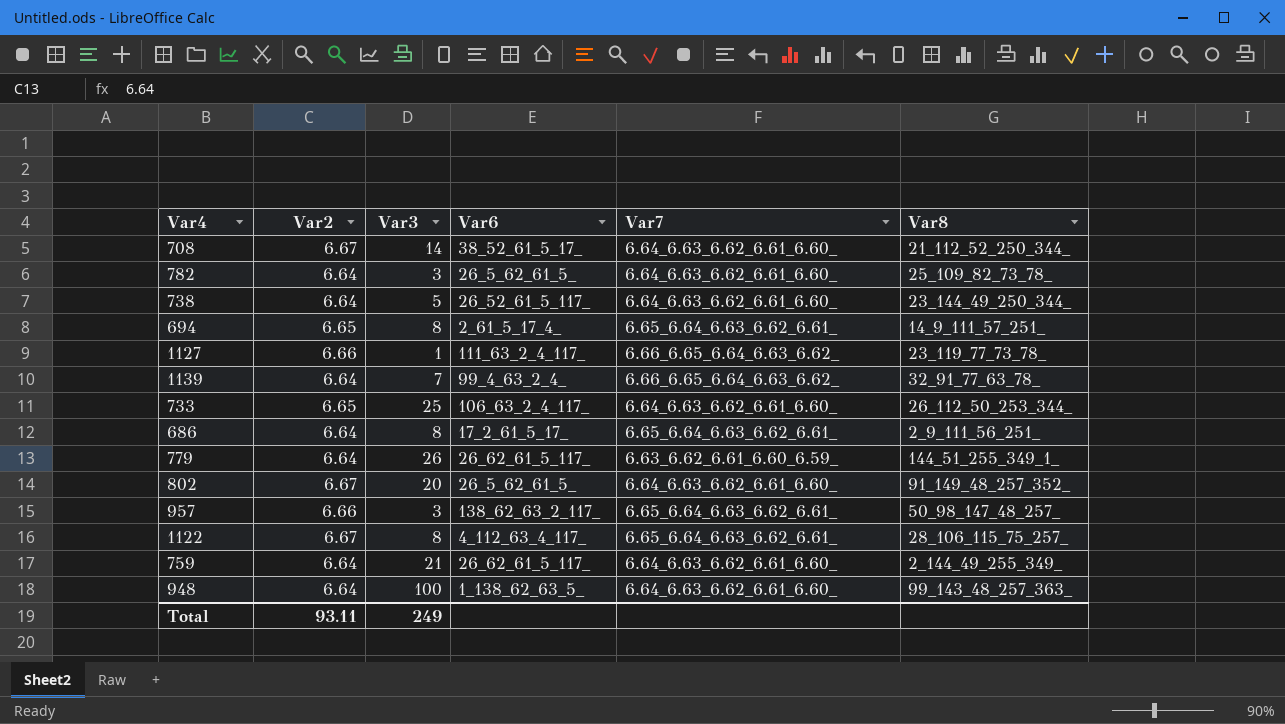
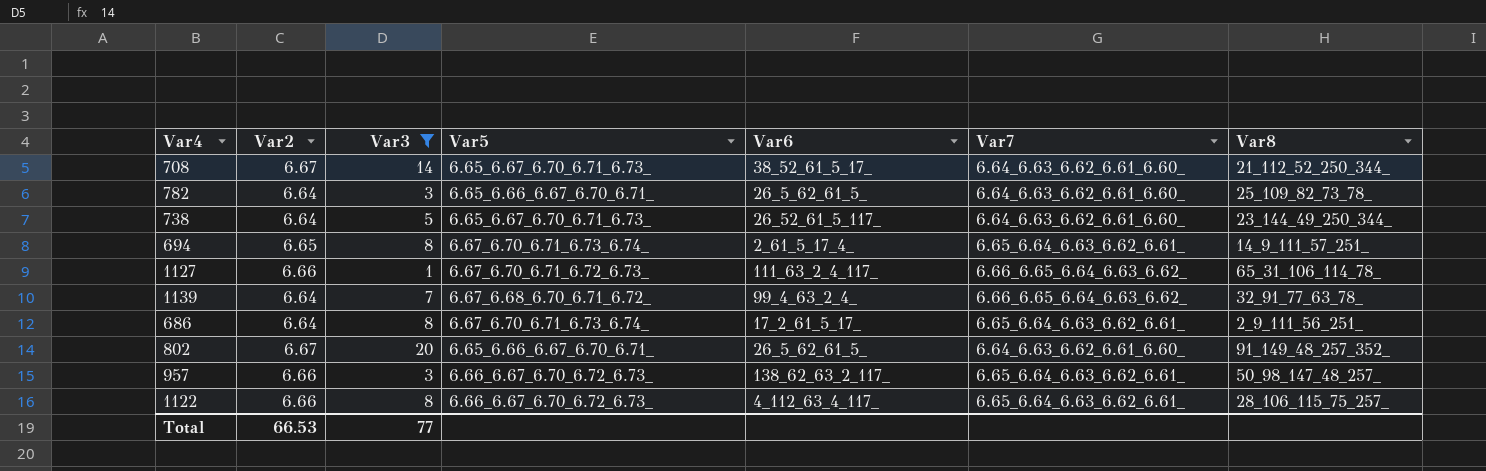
filter: none -> Var3 <= 20
column Var5 | position: none -> 4
1127 | Var8: 23_119_77_73_78_ -> 65_31_106_114_78_
1122 | Var2: 6.67 -> 6.66
Total | Var2: 93.11 -> 66.53
Total | Var3: 249 -> 77

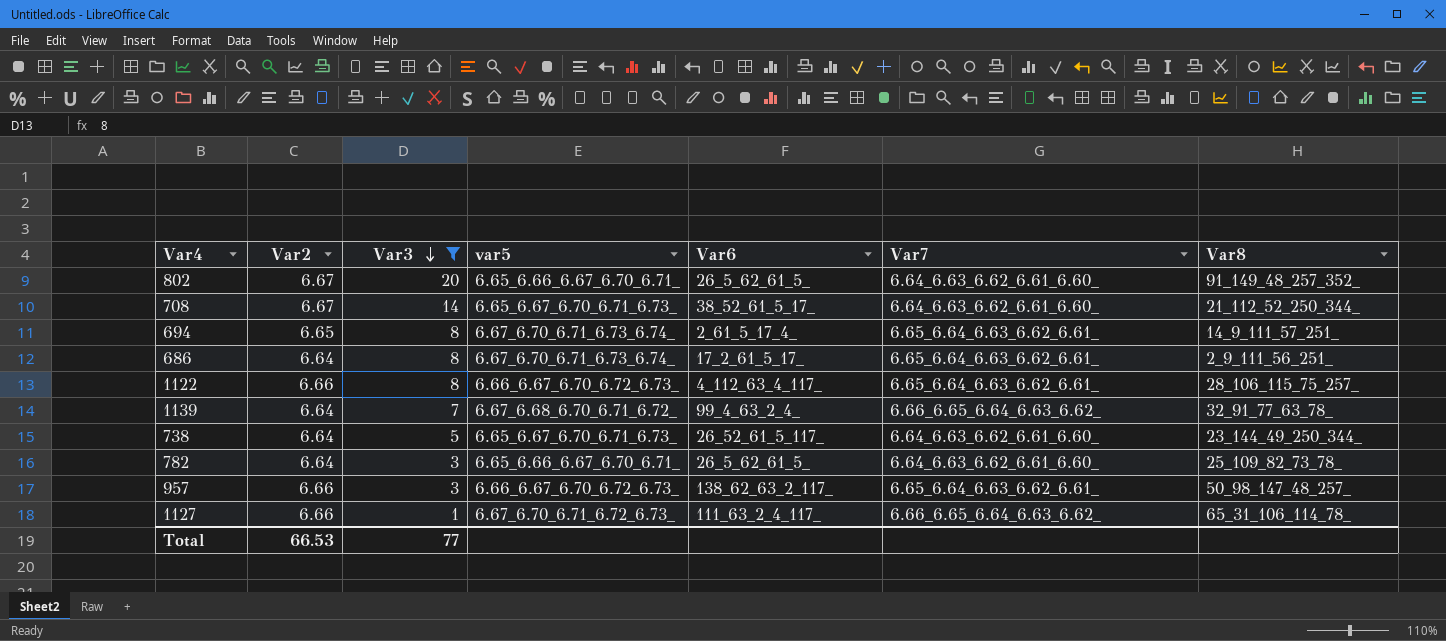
row order: none -> Var3 descending
column name: Var5 -> var5

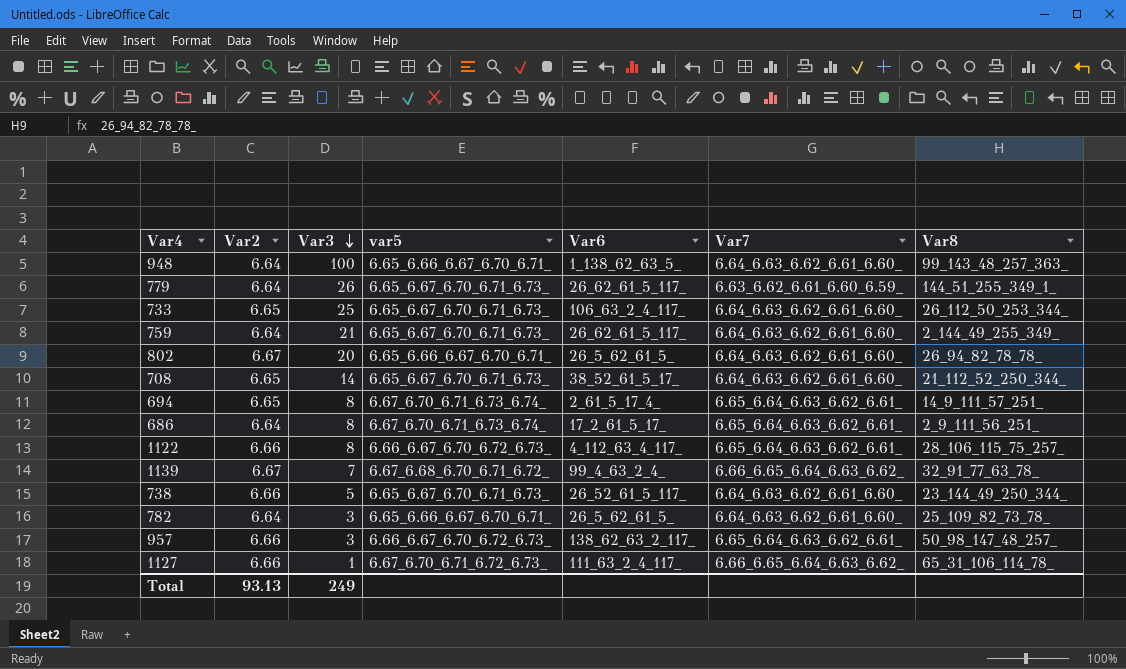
filter: Var3 <= 20 -> none
802 | Var8: 91_149_48_257_352_ -> 26_94_82_78_78_
708 | Var2: 6.67 -> 6.65
1139 | Var2: 6.64 -> 6.67
738 | Var2: 6.64 -> 6.66
Total | Var2: 66.53 -> 93.13
Total | Var3: 77 -> 249

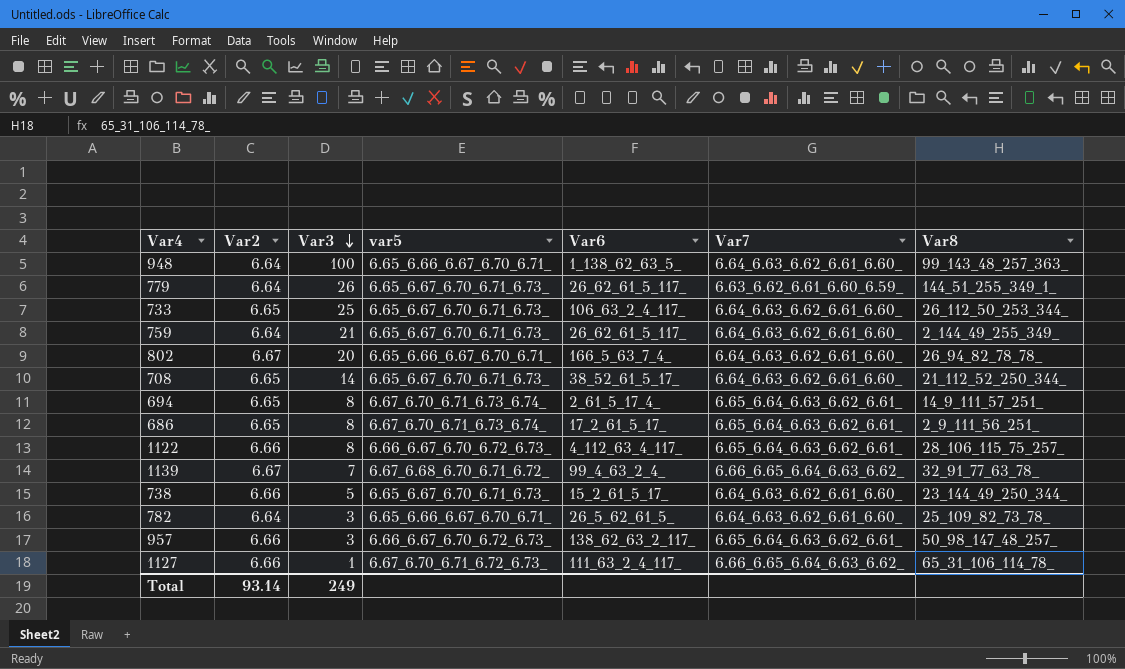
802 | Var6: 26_5_62_61_5_ -> 166_5_63_7_4_
686 | Var2: 6.64 -> 6.65
738 | Var6: 26_52_61_5_117_ -> 15_2_61_5_17_
Total | Var2: 93.13 -> 93.14

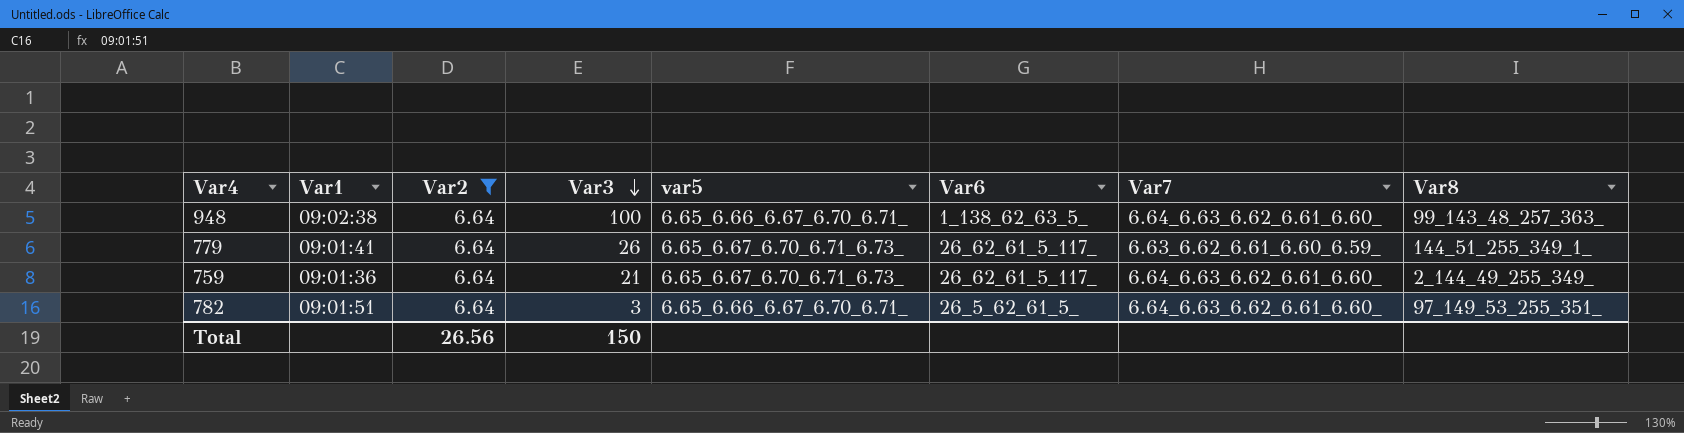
filter: none -> Var2 = 6.64
column Var1 | position: none -> 2
782 | Var8: 25_109_82_73_78_ -> 97_149_53_255_351_
Total | Var2: 93.14 -> 26.56
Total | Var3: 249 -> 150

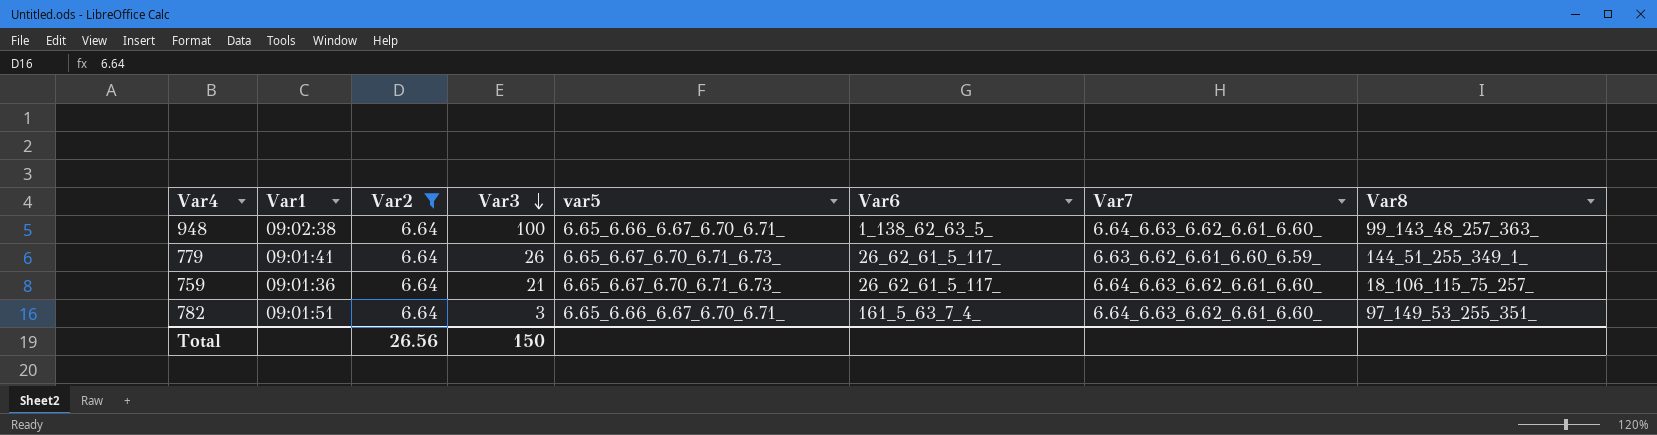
759 | Var8: 2_144_49_255_349_ -> 18_106_115_75_257_
782 | Var6: 26_5_62_61_5_ -> 161_5_63_7_4_

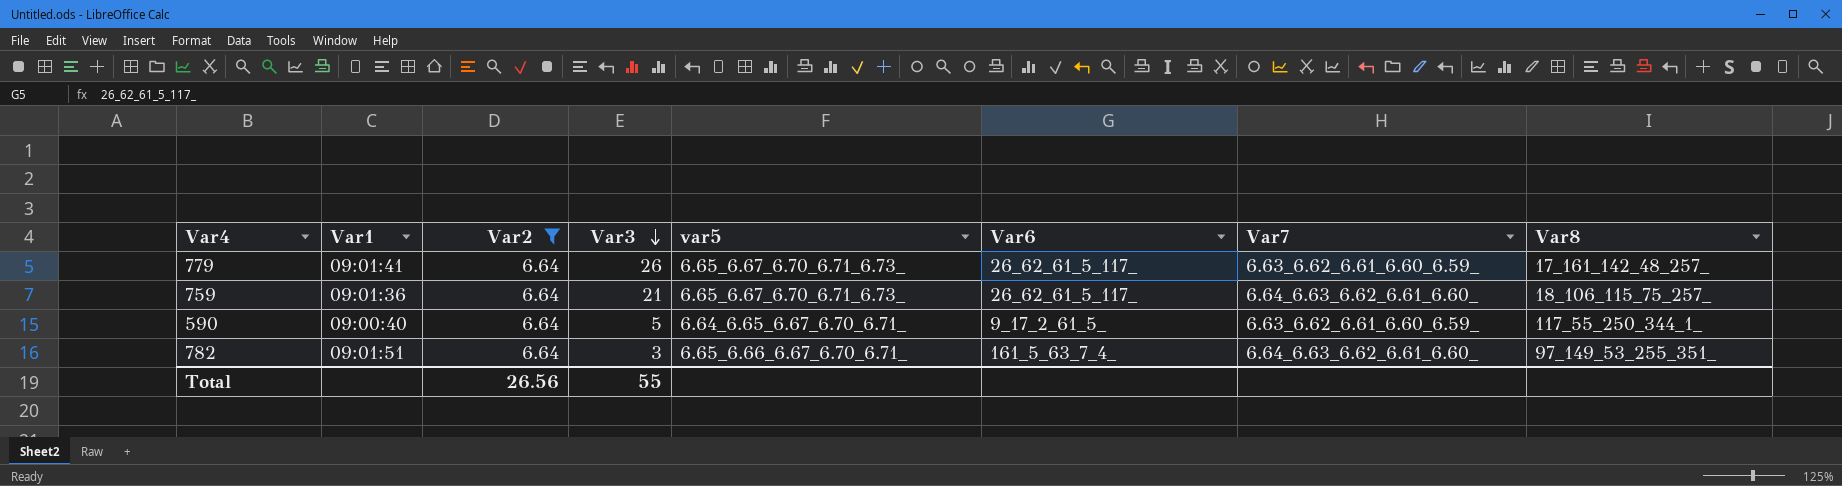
row 948: 09:02:38 | 6.64 | 100 | 6.65_6.66_6.67_6.70_6.71_ | 1_138_62_63_5_ | 6.64_6.63_6.62_6.61_6.60_ | 99_143_48_257_363_ -> none
779 | Var8: 144_51_255_349_1_ -> 17_161_142_48_257_
row 590: none -> 09:00:40 | 6.64 | 5 | 6.64_6.65_6.67_6.70_6.71_ | 9_17_2_61_5_ | 6.63_6.62_6.61_6.60_6.59_ | 117_55_250_344_1_
Total | Var3: 150 -> 55

